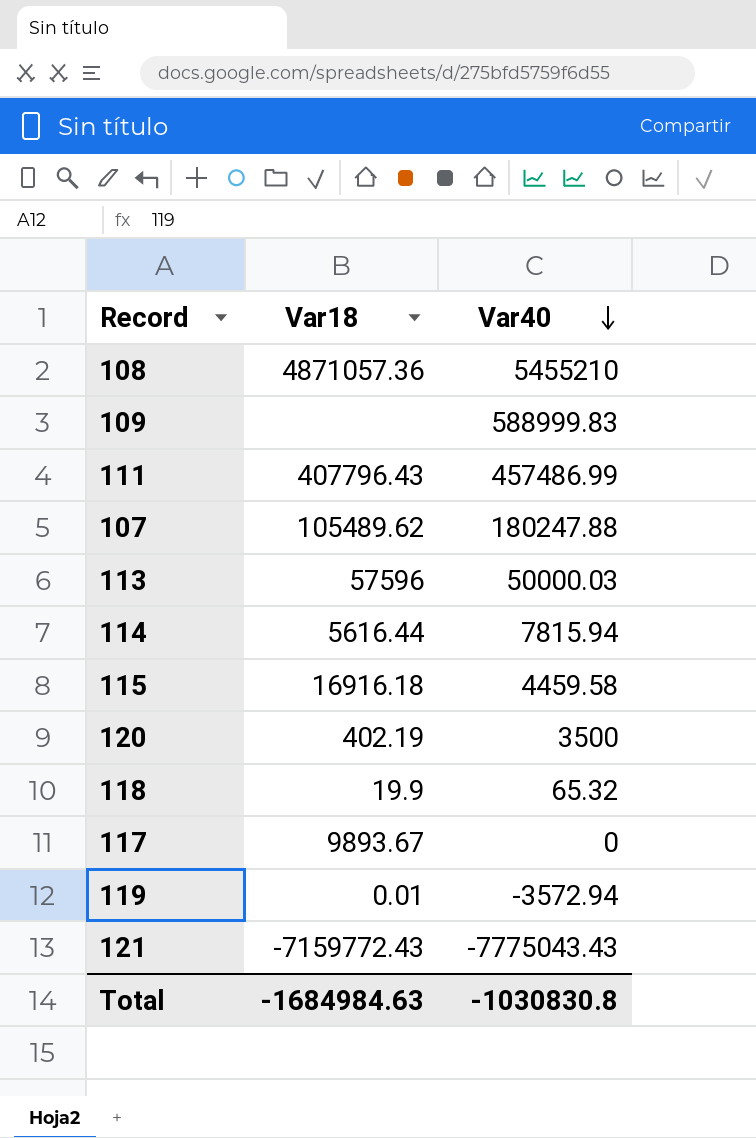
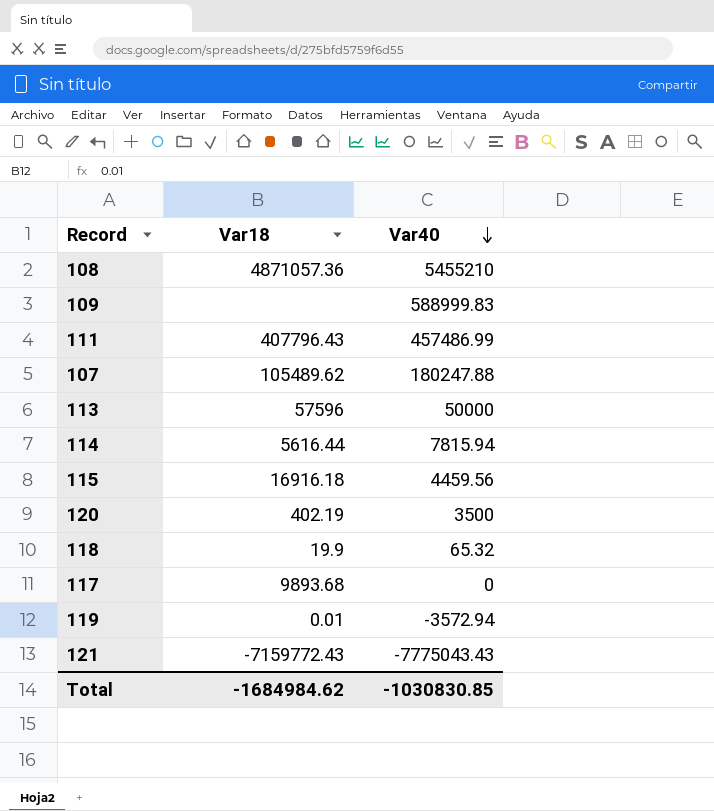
113 | Var40: 50000.03 -> 50000
115 | Var40: 4459.58 -> 4459.56
117 | Var18: 9893.67 -> 9893.68
Total | Var18: -1684984.63 -> -1684984.62
Total | Var40: -1030830.8 -> -1030830.85

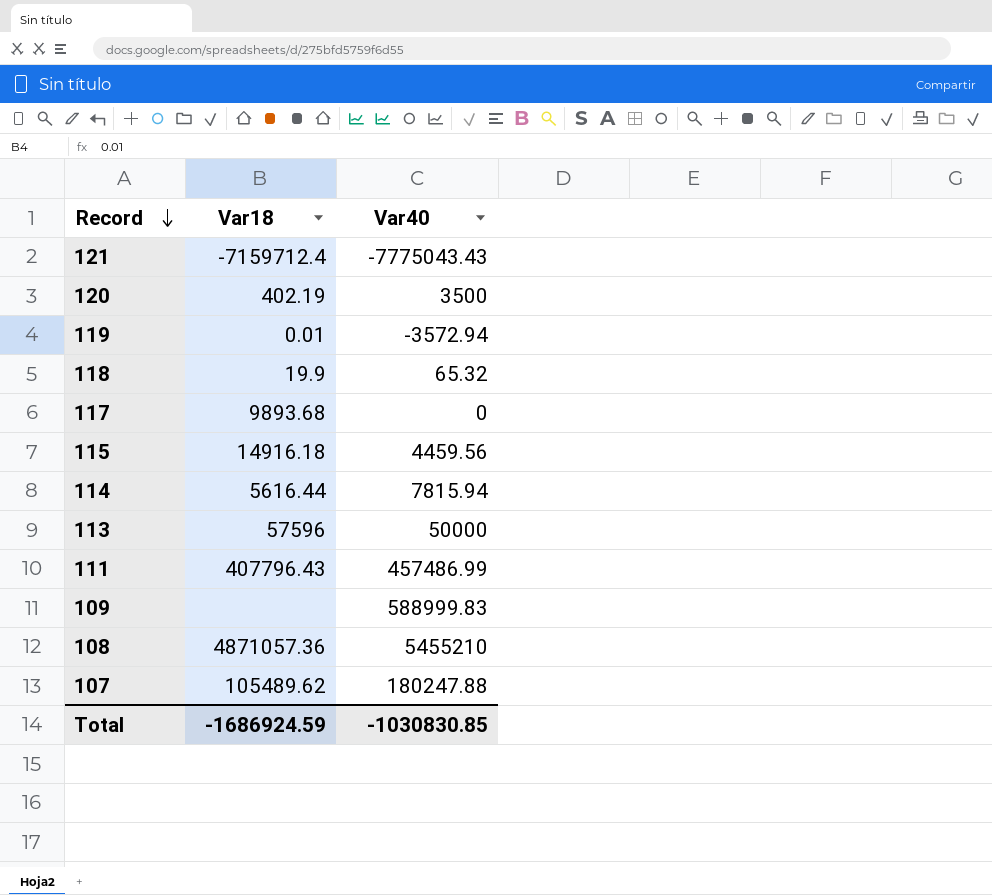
row order: Var40 descending -> Record descending
121 | Var18: -7159772.43 -> -7159712.4
115 | Var18: 16916.18 -> 14916.18
Total | Var18: -1684984.62 -> -1686924.59

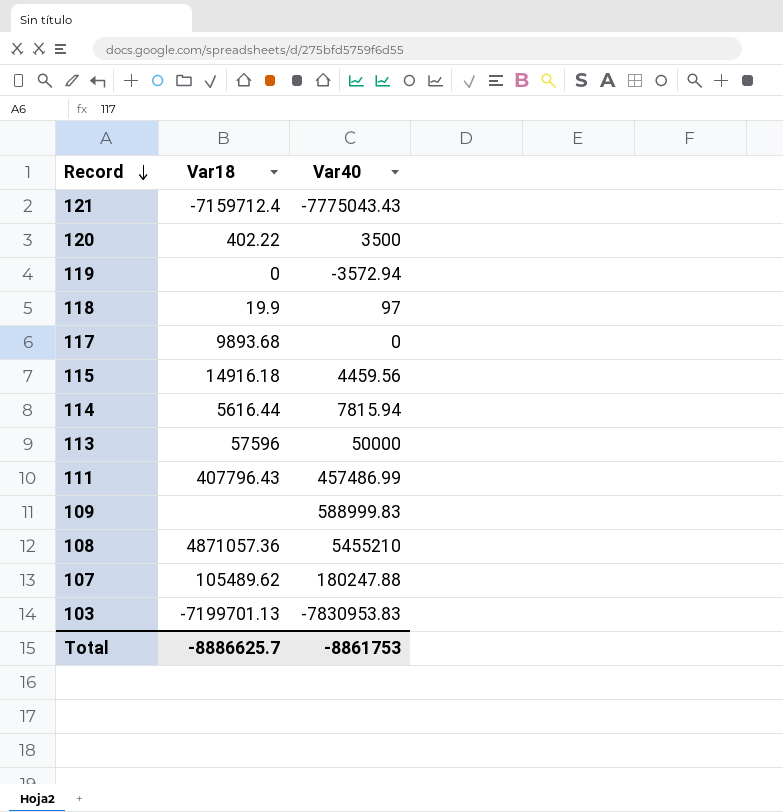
120 | Var18: 402.19 -> 402.22
119 | Var18: 0.01 -> 0
118 | Var40: 65.32 -> 97
row 103: none -> -7199701.13 | -7830953.83
Total | Var18: -1686924.59 -> -8886625.7
Total | Var40: -1030830.85 -> -8861753

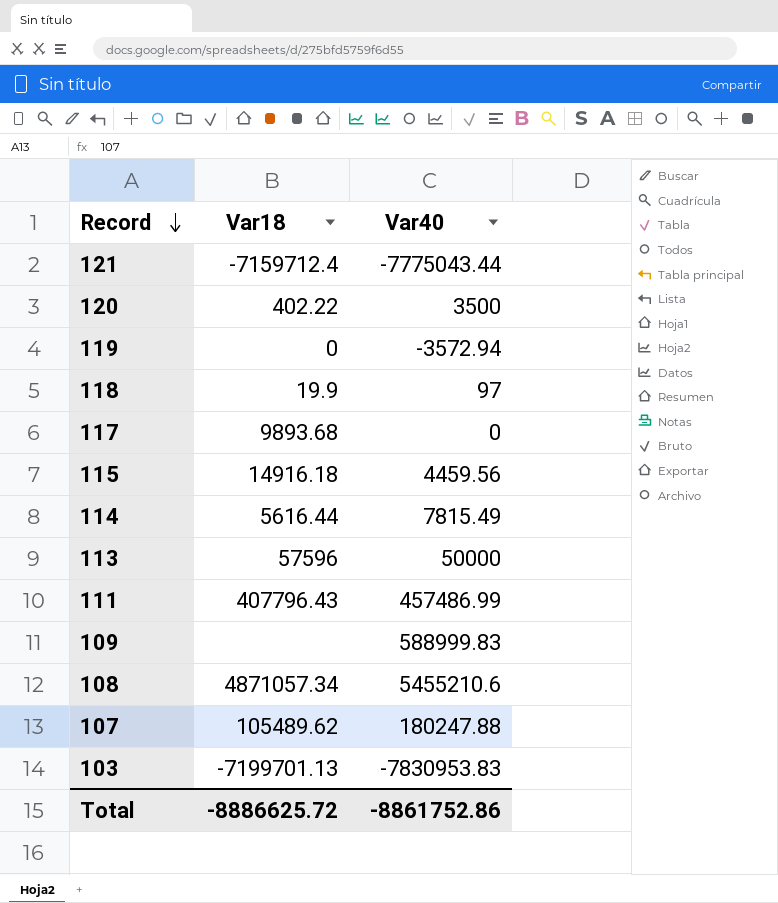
121 | Var40: -7775043.43 -> -7775043.44
114 | Var40: 7815.94 -> 7815.49
108 | Var18: 4871057.36 -> 4871057.34
108 | Var40: 5455210 -> 5455210.6
Total | Var18: -8886625.7 -> -8886625.72
Total | Var40: -8861753 -> -8861752.86

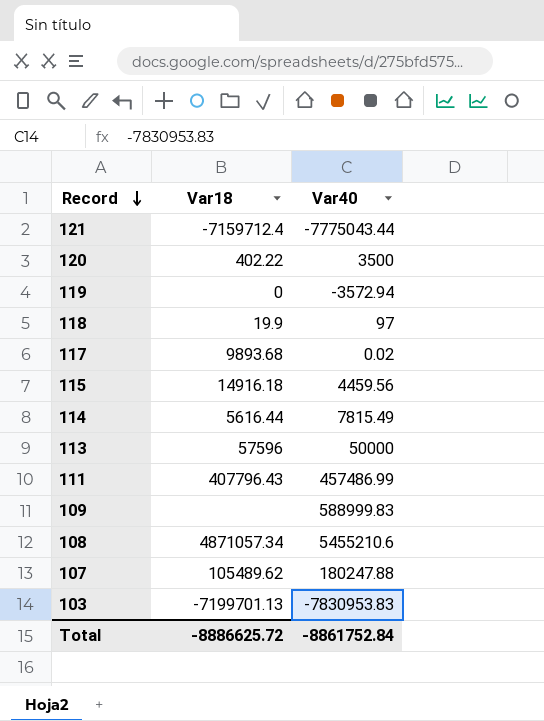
117 | Var40: 0 -> 0.02
Total | Var40: -8861752.86 -> -8861752.84

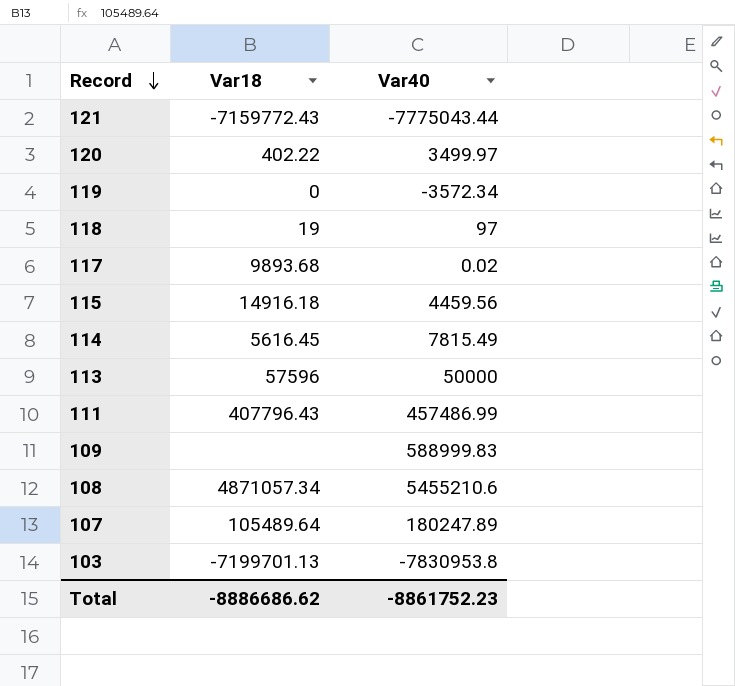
121 | Var18: -7159712.4 -> -7159772.43
120 | Var40: 3500 -> 3499.97
119 | Var40: -3572.94 -> -3572.34
118 | Var18: 19.9 -> 19
114 | Var18: 5616.44 -> 5616.45
107 | Var18: 105489.62 -> 105489.64
107 | Var40: 180247.88 -> 180247.89
103 | Var40: -7830953.83 -> -7830953.8
Total | Var18: -8886625.72 -> -8886686.62
Total | Var40: -8861752.84 -> -8861752.23

